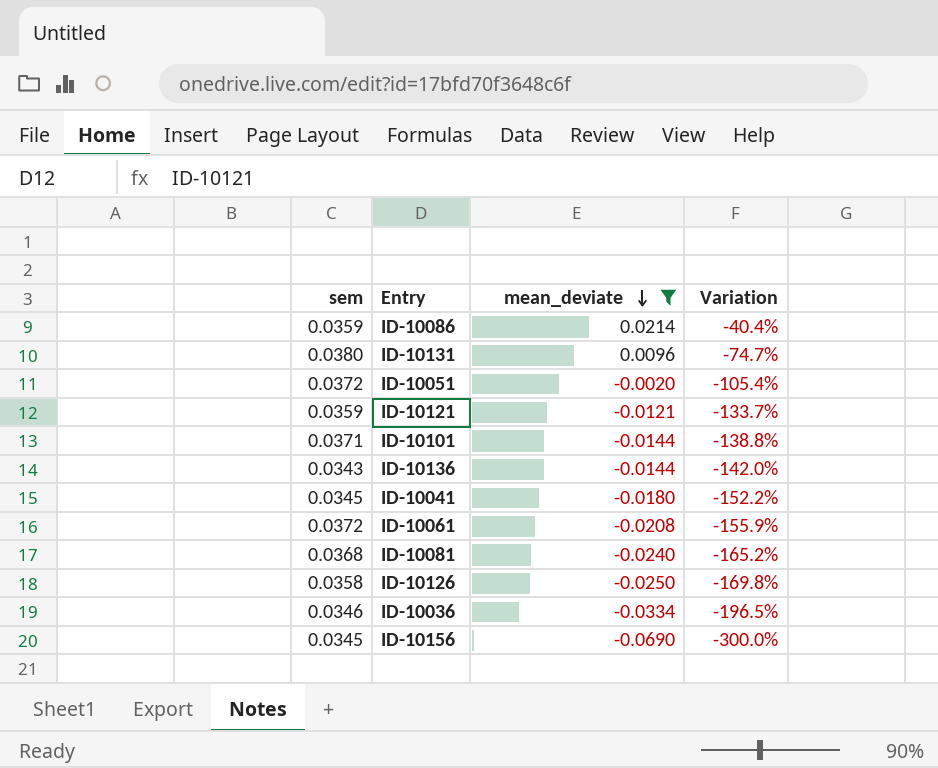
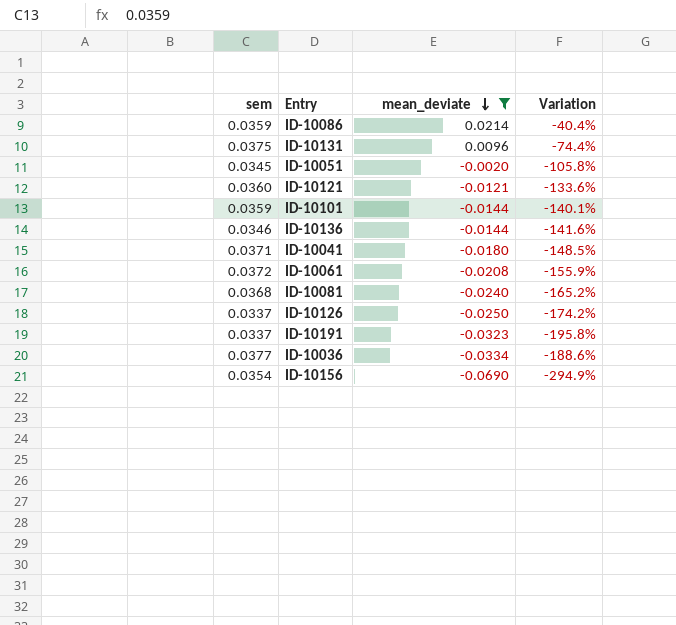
ID-10131 | sem: 0.0380 -> 0.0375
ID-10131 | Variation: -74.7% -> -74.4%
ID-10051 | sem: 0.0372 -> 0.0345
ID-10051 | Variation: -105.4% -> -105.8%
ID-10121 | sem: 0.0359 -> 0.0360
ID-10121 | Variation: -133.7% -> -133.6%
ID-10101 | sem: 0.0371 -> 0.0359
ID-10101 | Variation: -138.8% -> -140.1%
ID-10136 | sem: 0.0343 -> 0.0346
ID-10136 | Variation: -142.0% -> -141.6%
ID-10041 | sem: 0.0345 -> 0.0371
ID-10041 | Variation: -152.2% -> -148.5%
ID-10126 | sem: 0.0358 -> 0.0337
ID-10126 | Variation: -169.8% -> -174.2%
row ID-10191: none -> 0.0337 | -0.0323 | -195.8%
ID-10036 | sem: 0.0346 -> 0.0377
ID-10036 | Variation: -196.5% -> -188.6%
ID-10156 | sem: 0.0345 -> 0.0354
ID-10156 | Variation: -300.0% -> -294.9%

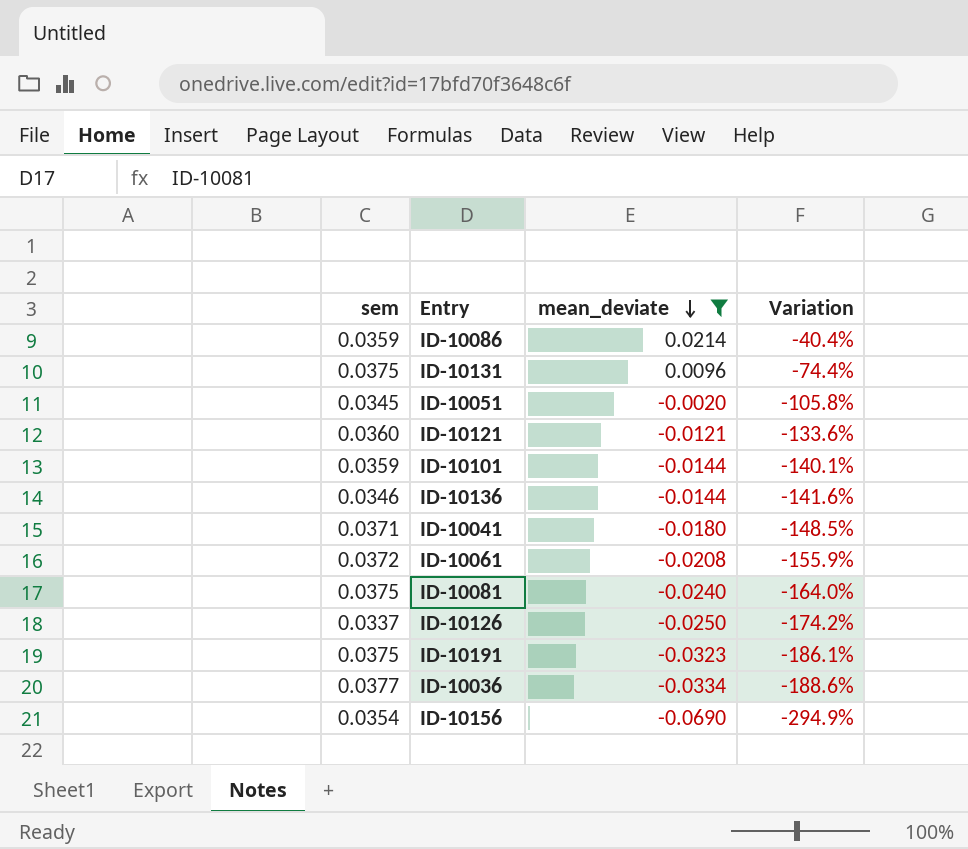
ID-10081 | sem: 0.0368 -> 0.0375
ID-10081 | Variation: -165.2% -> -164.0%
ID-10191 | sem: 0.0337 -> 0.0375
ID-10191 | Variation: -195.8% -> -186.1%

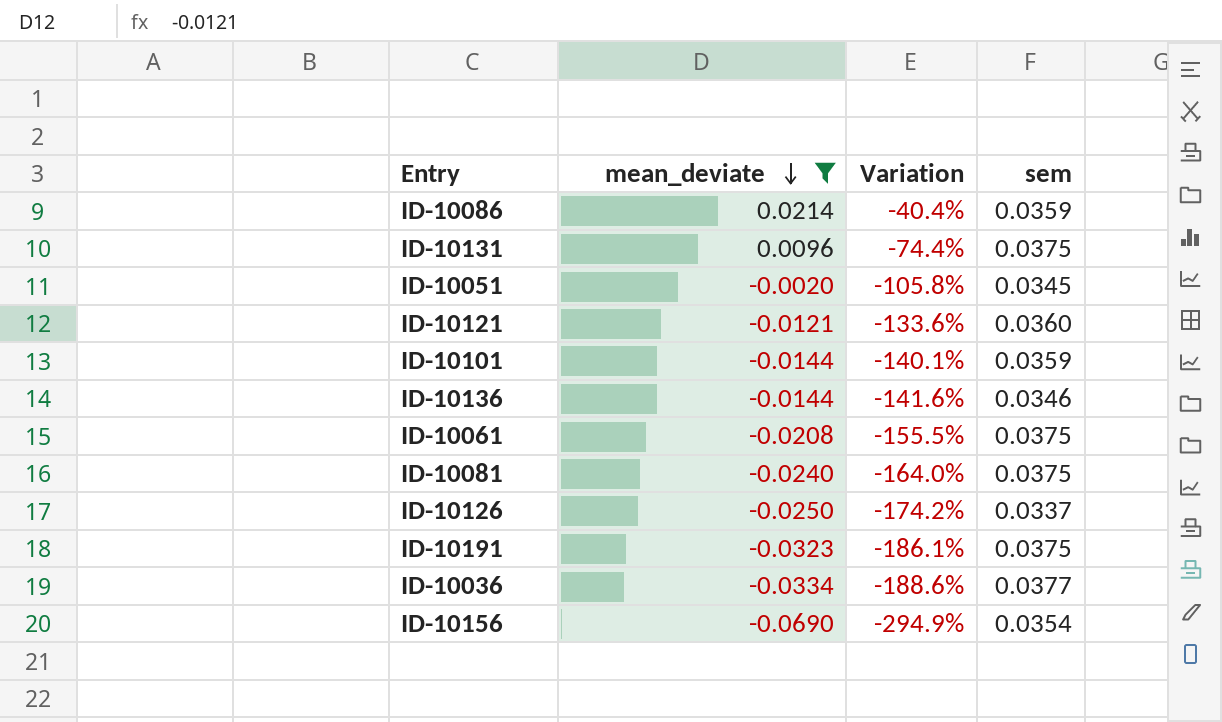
column sem | position: 1 -> 4
row ID-10041: 0.0371 | -0.0180 | -148.5% -> none
ID-10061 | Variation: -155.9% -> -155.5%
ID-10061 | sem: 0.0372 -> 0.0375

